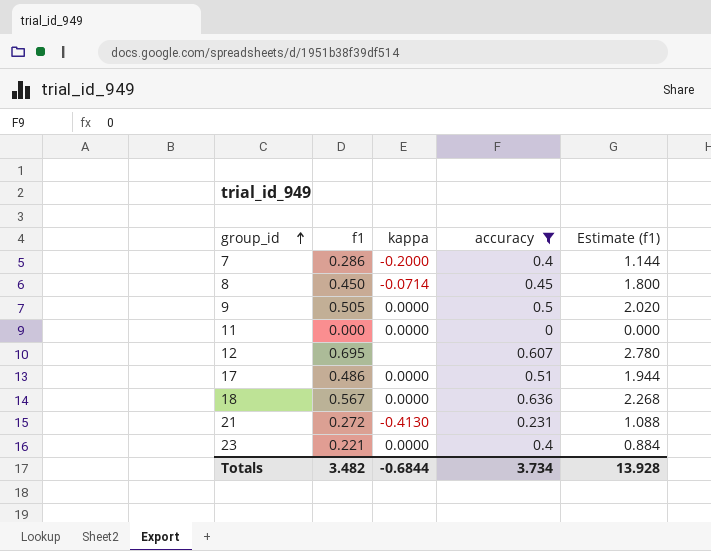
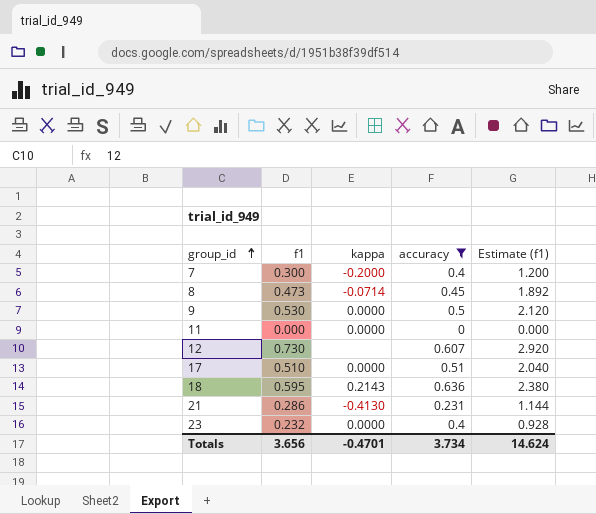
7 | f1: 0.286 -> 0.300
7 | Estimate (f1): 1.144 -> 1.200
8 | f1: 0.450 -> 0.473
8 | Estimate (f1): 1.800 -> 1.892
9 | f1: 0.505 -> 0.530
9 | Estimate (f1): 2.020 -> 2.120
12 | f1: 0.695 -> 0.730
12 | Estimate (f1): 2.780 -> 2.920
17 | f1: 0.486 -> 0.510
17 | Estimate (f1): 1.944 -> 2.040
18 | f1: 0.567 -> 0.595
18 | kappa: 0.0000 -> 0.2143
18 | Estimate (f1): 2.268 -> 2.380
21 | f1: 0.272 -> 0.286
21 | Estimate (f1): 1.088 -> 1.144
23 | f1: 0.221 -> 0.232
23 | Estimate (f1): 0.884 -> 0.928
Totals | f1: 3.482 -> 3.656
Totals | kappa: -0.6844 -> -0.4701
Totals | Estimate (f1): 13.928 -> 14.624

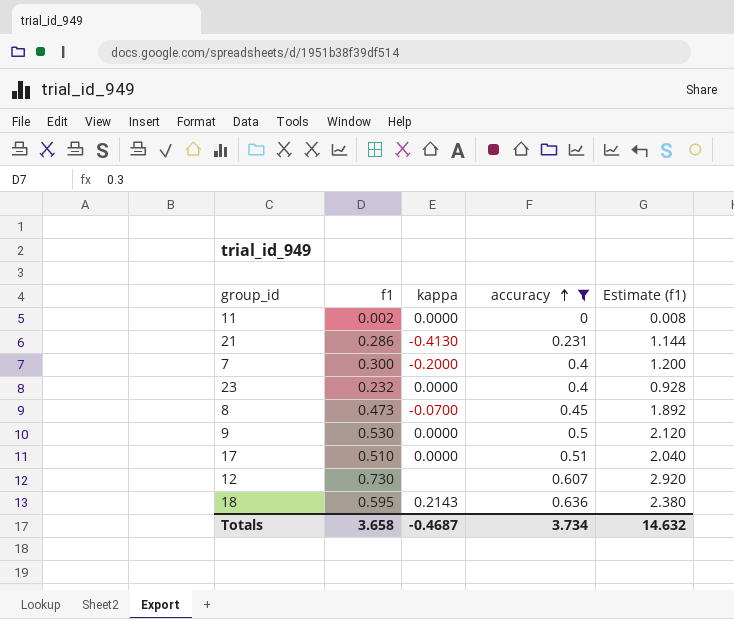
row order: group_id ascending -> accuracy ascending
11 | f1: 0.000 -> 0.002
11 | Estimate (f1): 0.000 -> 0.008
8 | kappa: -0.0714 -> -0.0700
Totals | f1: 3.656 -> 3.658
Totals | kappa: -0.4701 -> -0.4687
Totals | Estimate (f1): 14.624 -> 14.632

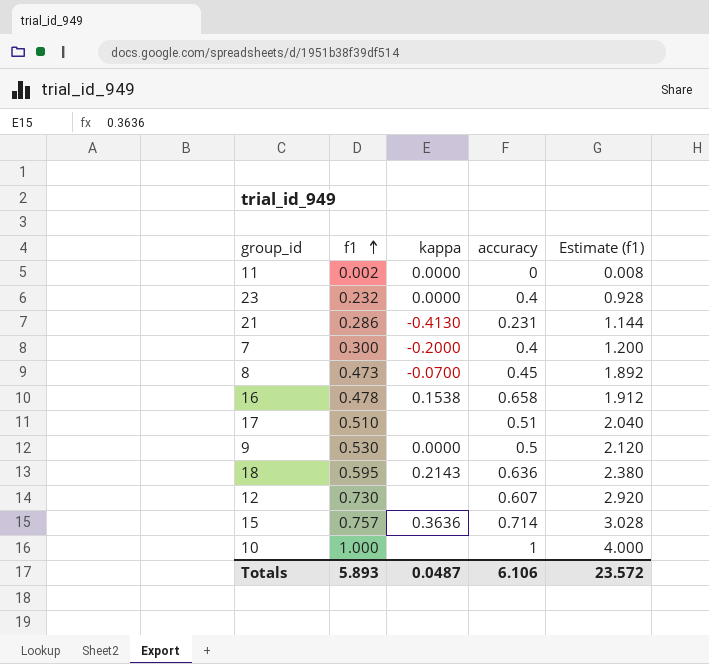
filter: accuracy <= 0.636 -> none
row order: accuracy ascending -> f1 ascending
17 | kappa: 0.0000 -> none
Totals | f1: 3.658 -> 5.893
Totals | kappa: -0.4687 -> 0.0487
Totals | accuracy: 3.734 -> 6.106
Totals | Estimate (f1): 14.632 -> 23.572

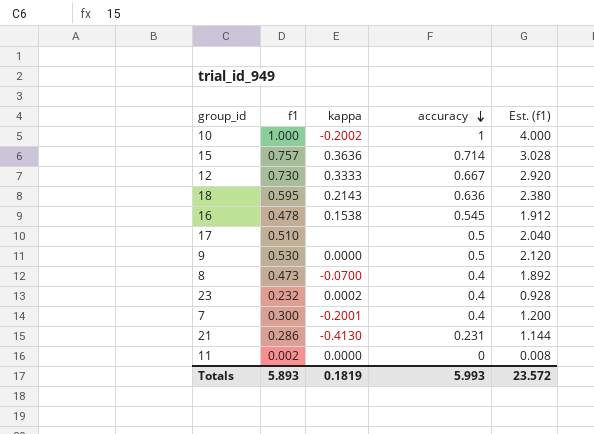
row order: f1 ascending -> accuracy descending
column name: Estimate (f1) -> Est. (f1)
10 | kappa: none -> -0.2002
12 | kappa: none -> 0.3333
12 | accuracy: 0.607 -> 0.667
16 | accuracy: 0.658 -> 0.545
17 | accuracy: 0.51 -> 0.5
8 | accuracy: 0.45 -> 0.4
23 | kappa: 0.0000 -> 0.0002
7 | kappa: -0.2000 -> -0.2001
Totals | kappa: 0.0487 -> 0.1819
Totals | accuracy: 6.106 -> 5.993

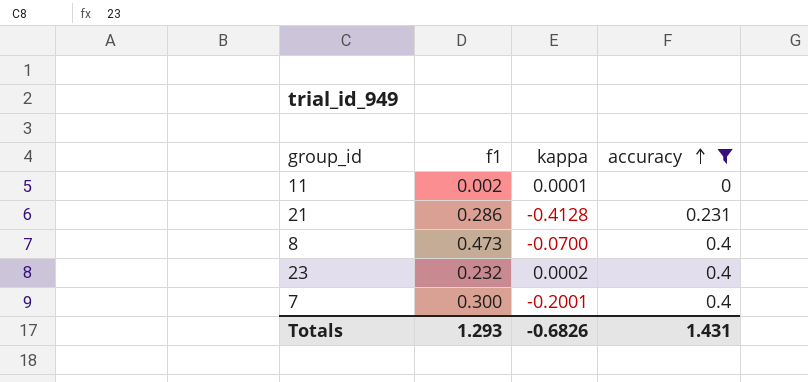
filter: none -> accuracy <= 0.4
row order: accuracy descending -> accuracy ascending
column Est. (f1) | formula: [f1] * 4 -> none
11 | kappa: 0.0000 -> 0.0001
21 | kappa: -0.4130 -> -0.4128
Totals | f1: 5.893 -> 1.293
Totals | kappa: 0.1819 -> -0.6826
Totals | accuracy: 5.993 -> 1.431

